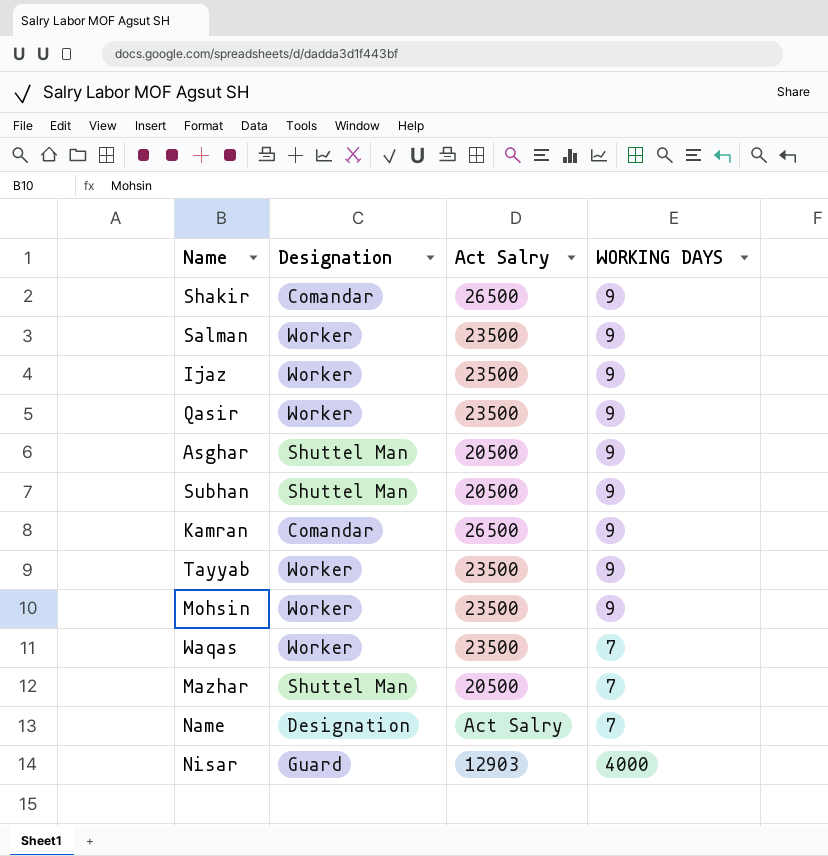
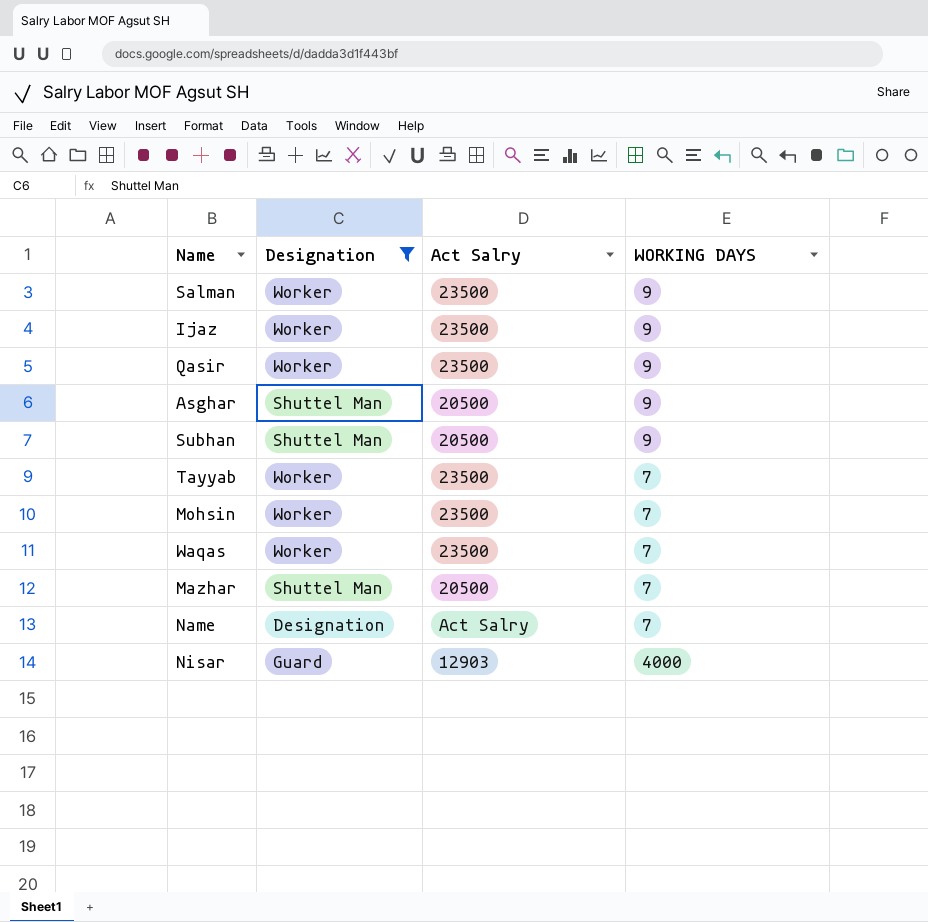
filter: none -> Designation != Comandar
Tayyab | WORKING DAYS: 9 -> 7
Mohsin | WORKING DAYS: 9 -> 7

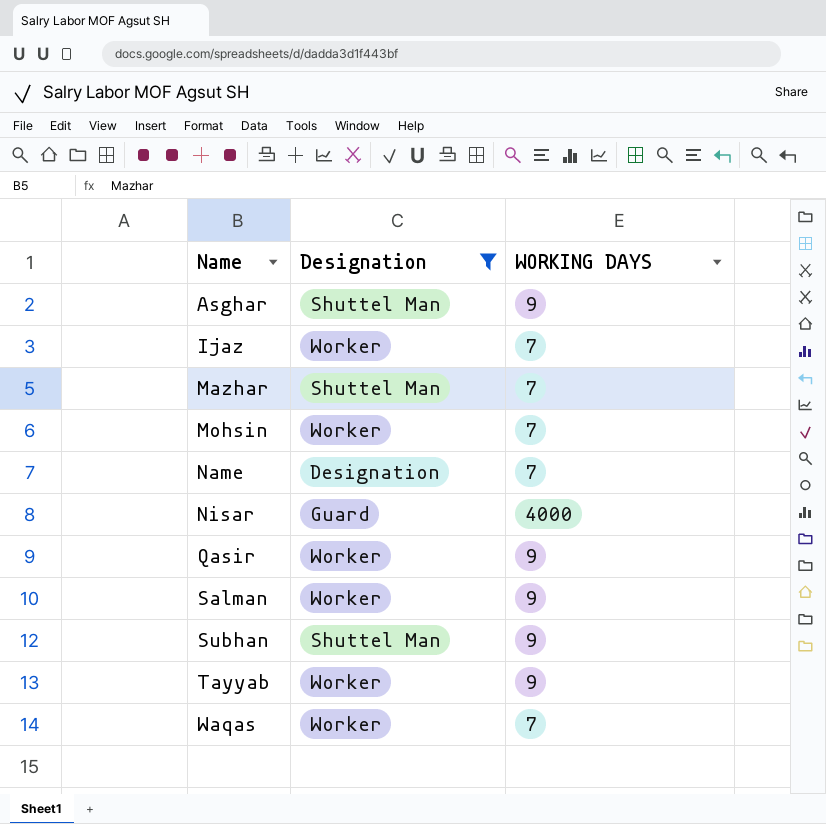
row order: none -> Name ascending
column Act Salry | position: 3 -> none
Ijaz | WORKING DAYS: 9 -> 7
Tayyab | WORKING DAYS: 7 -> 9

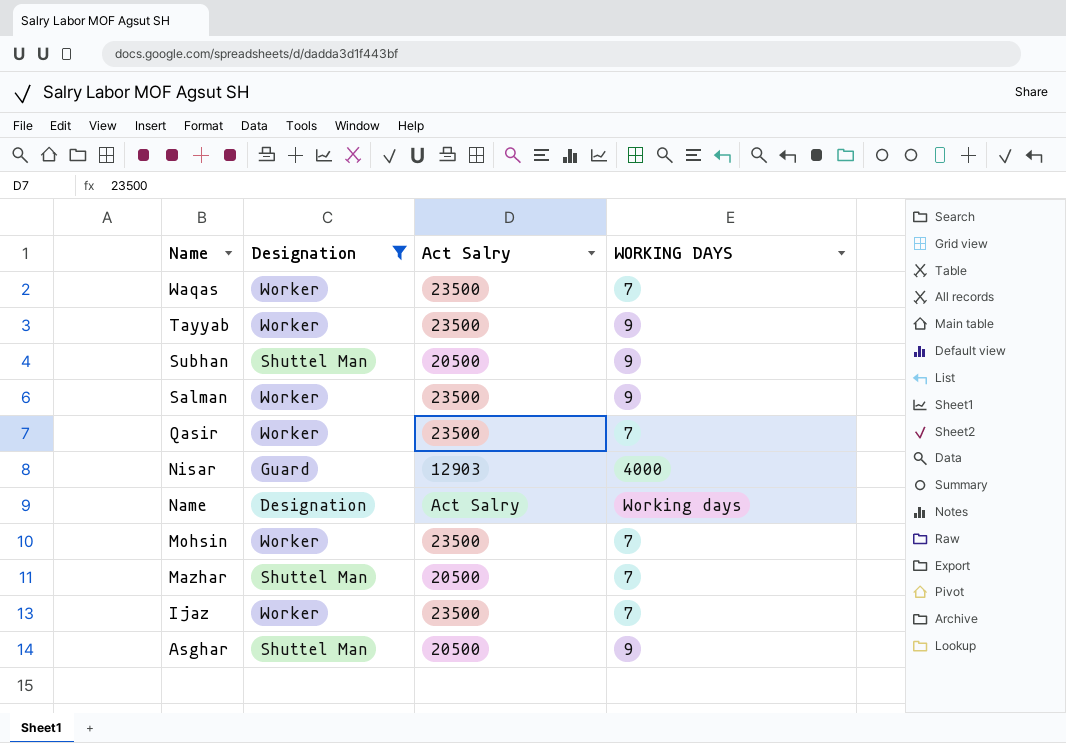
row order: Name ascending -> Name descending
column Act Salry | position: none -> 3
Qasir | WORKING DAYS: 9 -> 7
Name | WORKING DAYS: 7 -> Working days

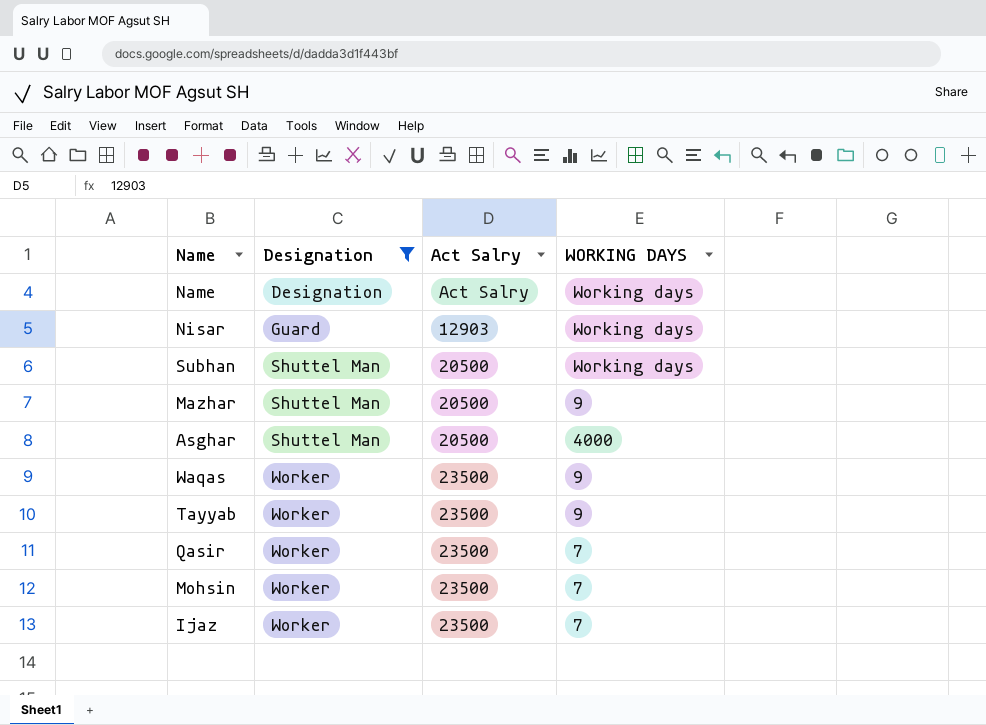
row order: Name descending -> Designation ascending
row Salman: Worker | 23500 | 9 -> none
Nisar | WORKING DAYS: 4000 -> Working days
Subhan | WORKING DAYS: 9 -> Working days
Mazhar | WORKING DAYS: 7 -> 9
Asghar | WORKING DAYS: 9 -> 4000
Waqas | WORKING DAYS: 7 -> 9

